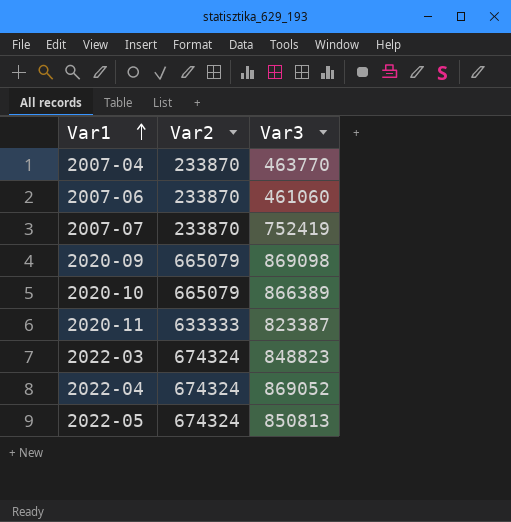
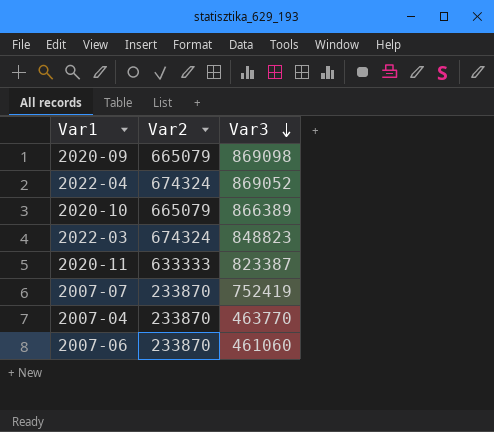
row order: Var1 ascending -> Var3 descending
row 2022-05: 674324 | 850813 -> none

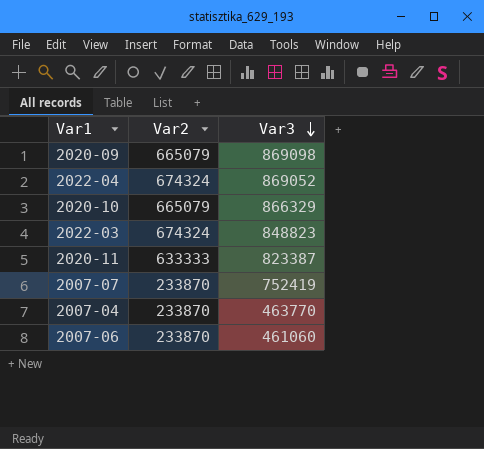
2020-10 | Var3: 866389 -> 866329

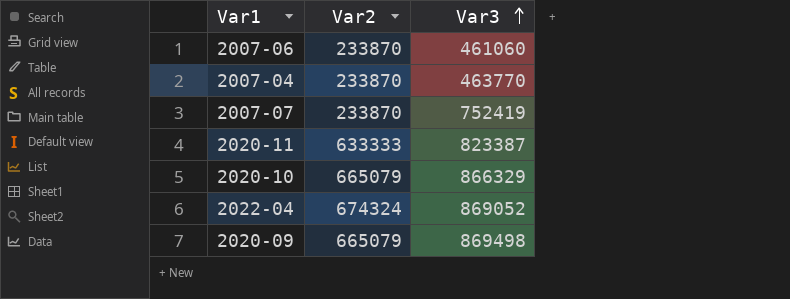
row order: Var3 descending -> Var3 ascending
row 2022-03: 674324 | 848823 -> none
2020-09 | Var3: 869098 -> 869498

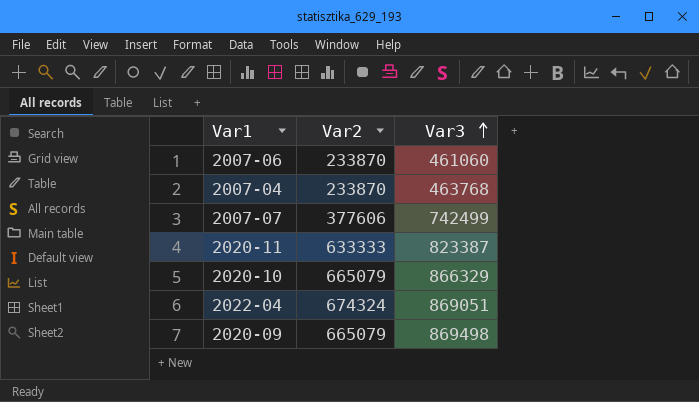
2007-04 | Var3: 463770 -> 463768
2007-07 | Var2: 233870 -> 377606
2007-07 | Var3: 752419 -> 742499
2022-04 | Var3: 869052 -> 869051

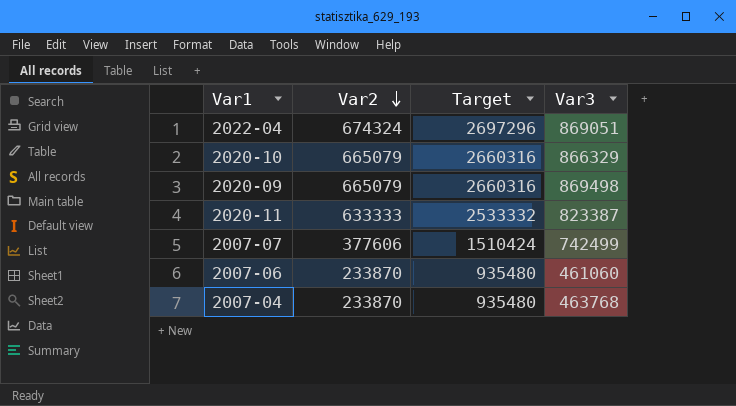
row order: Var3 ascending -> Var2 descending
column Target | formula: none -> [Var2] * 4

